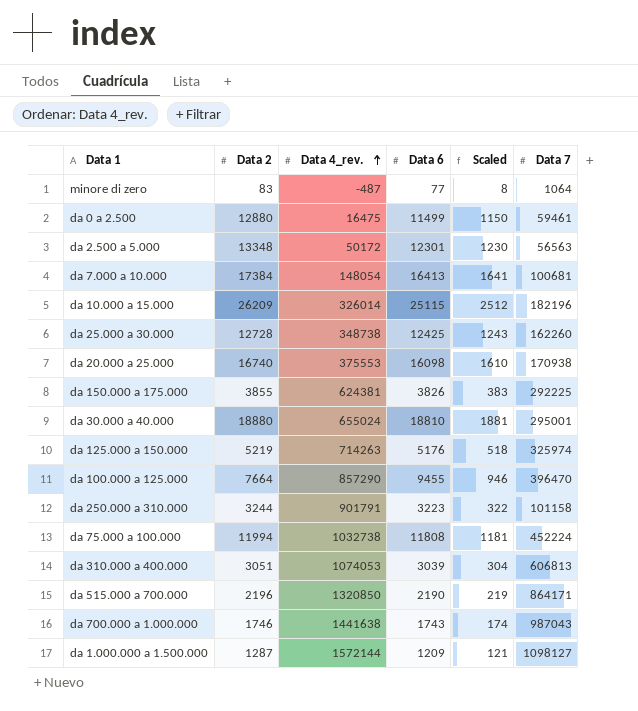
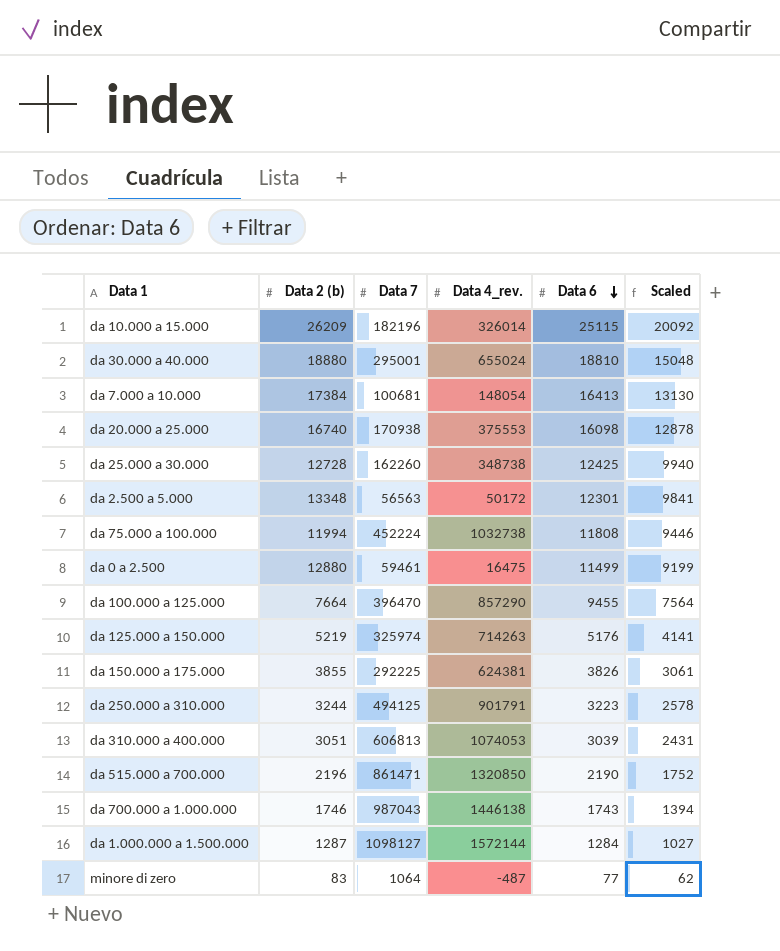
row order: Data 4_rev. ascending -> Data 6 descending
column name: Data 2 -> Data 2 (b)
column Data 7 | position: 6 -> 3
column Scaled | formula: [Data 6] * 0.1 -> [Data 6] * 0.8
da 250.000 a 310.000 | Data 7: 101158 -> 494125
da 515.000 a 700.000 | Data 7: 864171 -> 861471
da 700.000 a 1.000.000 | Data 4_rev.: 1441638 -> 1446138
da 1.000.000 a 1.500.000 | Data 6: 1209 -> 1284

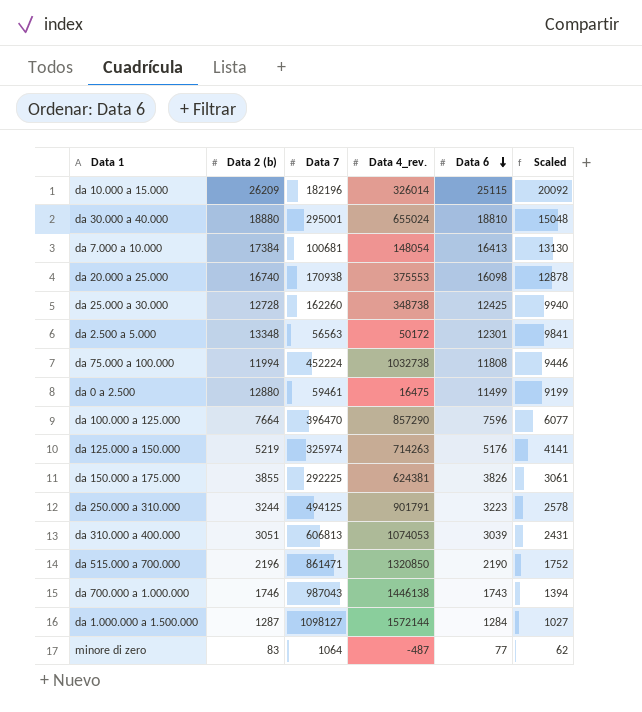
da 100.000 a 125.000 | Data 6: 9455 -> 7596
da 100.000 a 125.000 | Scaled: 7564 -> 6077

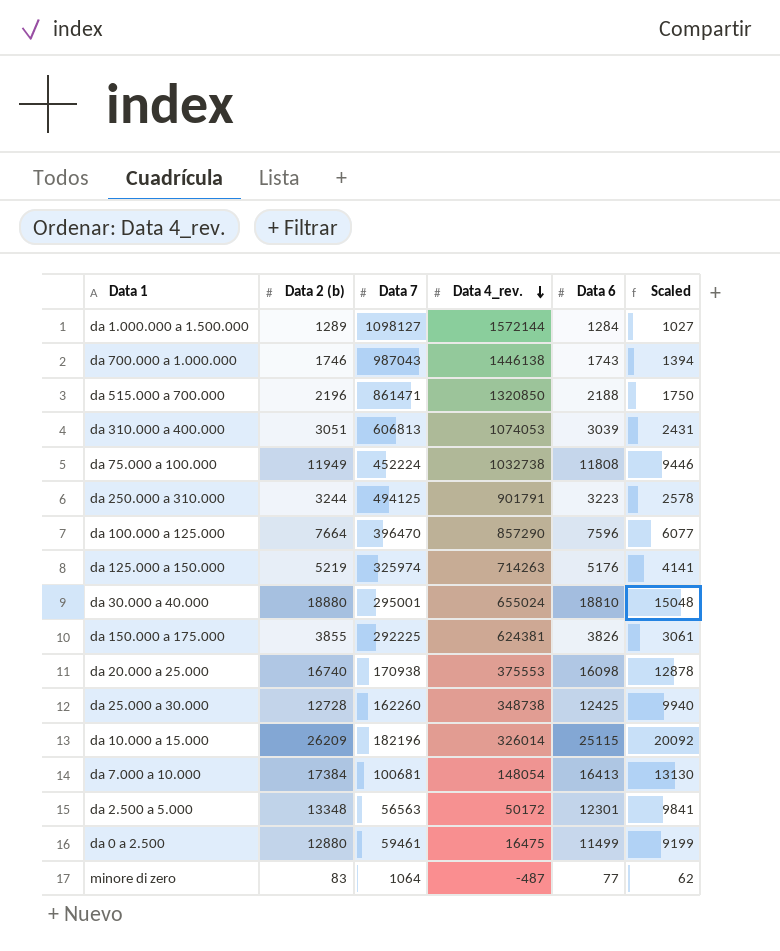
row order: Data 6 descending -> Data 4_rev. descending
da 1.000.000 a 1.500.000 | Data 2 (b): 1287 -> 1289
da 515.000 a 700.000 | Data 6: 2190 -> 2188
da 515.000 a 700.000 | Scaled: 1752 -> 1750
da 75.000 a 100.000 | Data 2 (b): 11994 -> 11949

